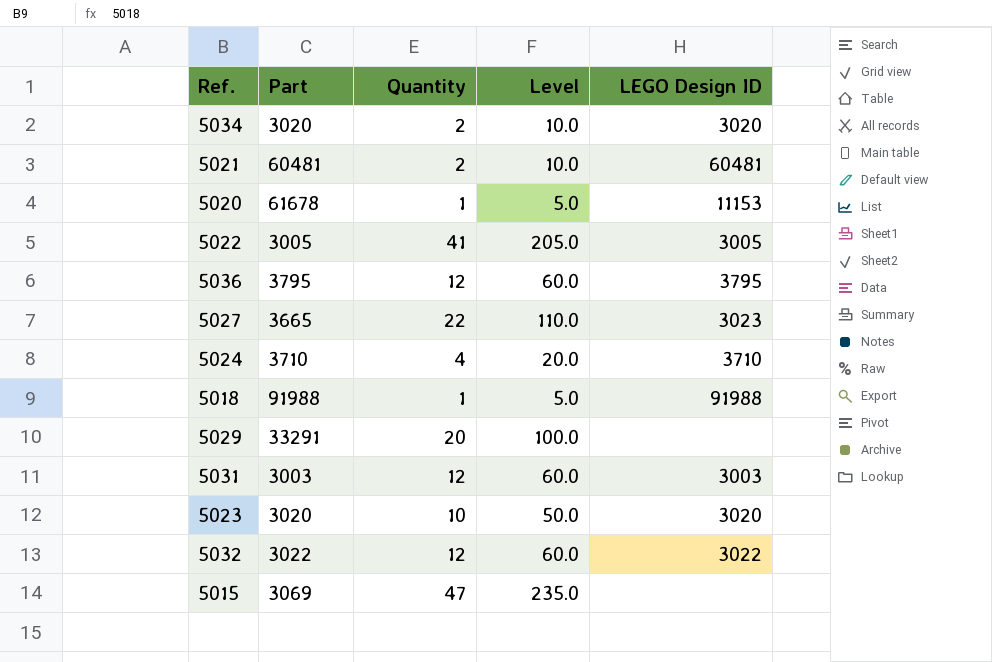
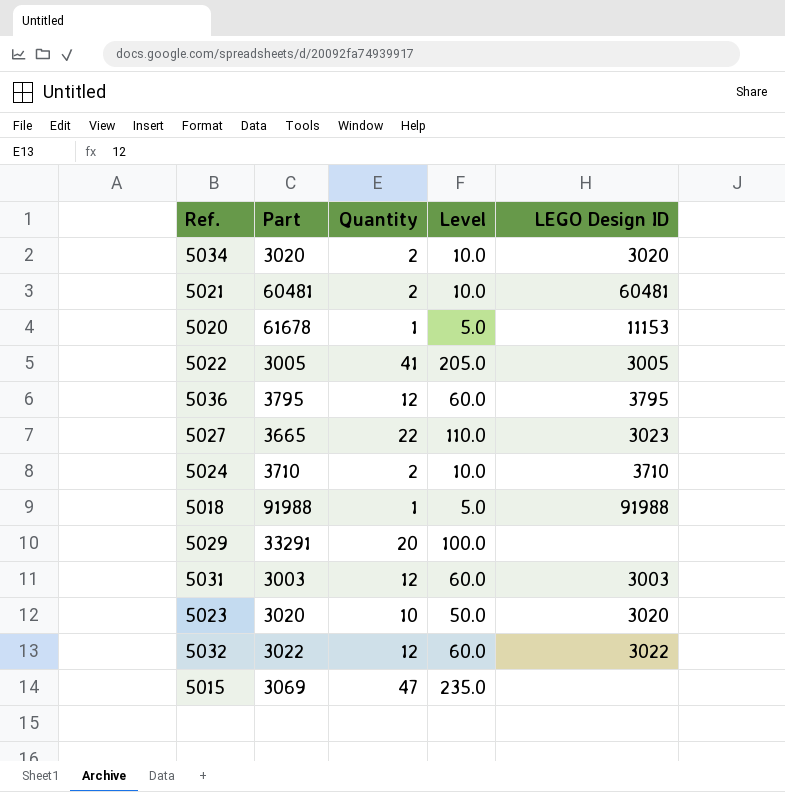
5024 | Quantity: 4 -> 2
5024 | Level: 20.0 -> 10.0

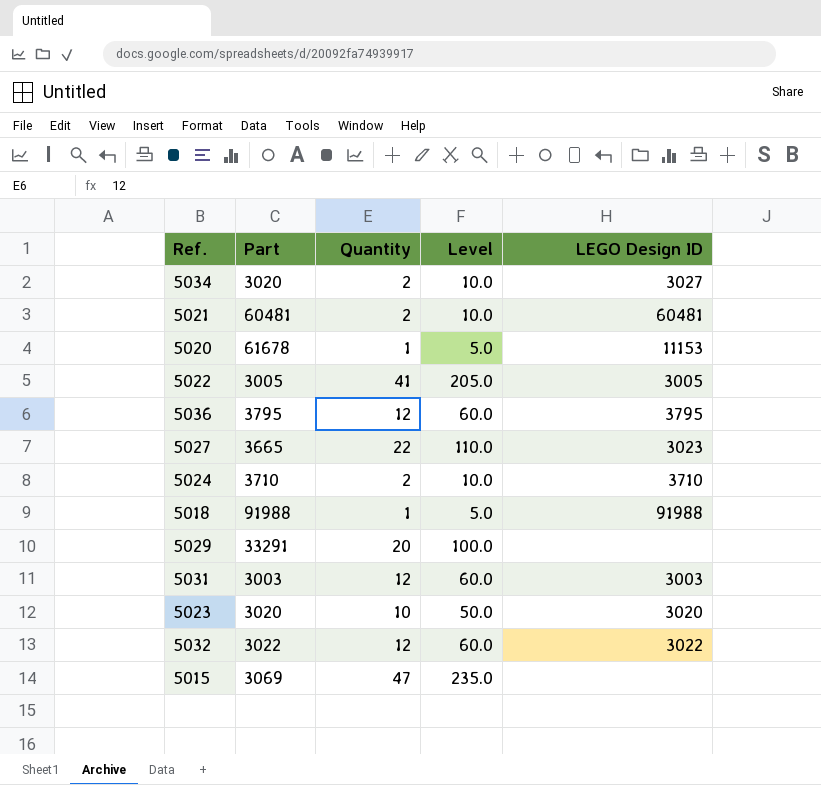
5034 | LEGO Design ID: 3020 -> 3027

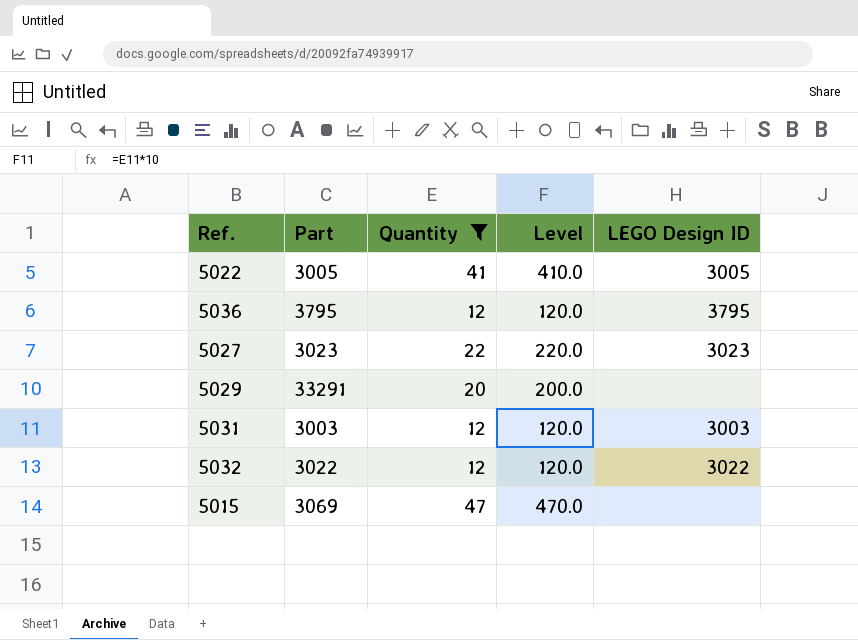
filter: none -> Quantity >= 12
column Level | formula: [Quantity] * 5 -> [Quantity] * 10
5027 | Part: 3665 -> 3023

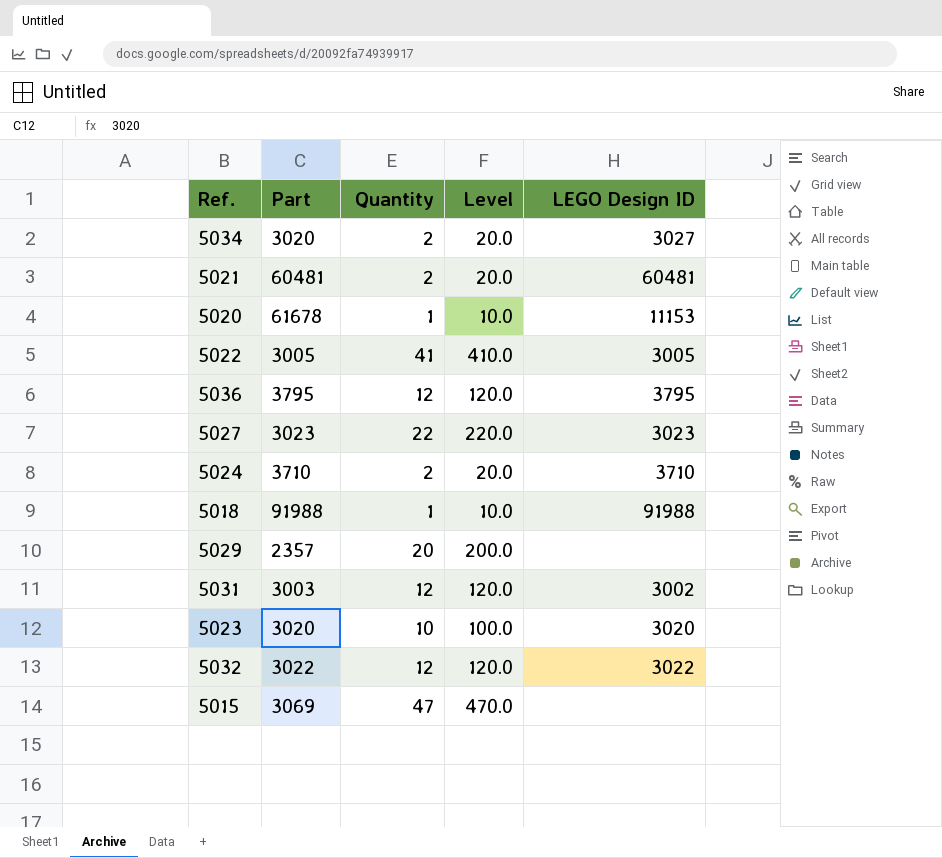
filter: Quantity >= 12 -> none
5029 | Part: 33291 -> 2357
5031 | LEGO Design ID: 3003 -> 3002

